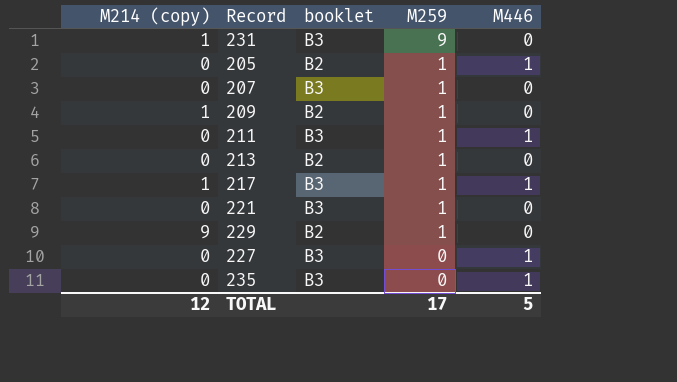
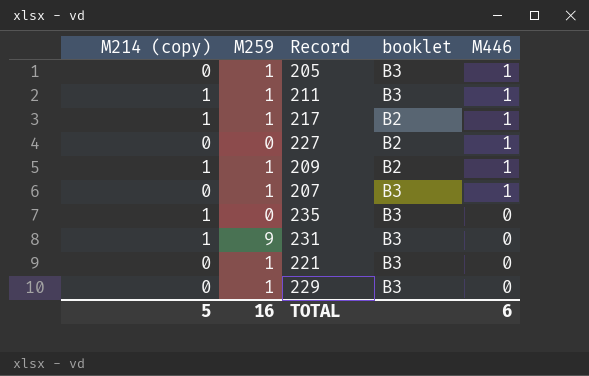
row order: M259 descending -> M446 descending
column M259 | position: 4 -> 2
row 213: 0 | B2 | 1 | 0 -> none
205 | booklet: B2 -> B3
211 | M214 (copy): 0 -> 1
217 | booklet: B3 -> B2
227 | booklet: B3 -> B2
209 | M446: 0 -> 1
207 | M446: 0 -> 1
235 | M214 (copy): 0 -> 1
235 | M446: 1 -> 0
229 | M214 (copy): 9 -> 0
229 | booklet: B2 -> B3
TOTAL | M214 (copy): 12 -> 5
TOTAL | M259: 17 -> 16
TOTAL | M446: 5 -> 6

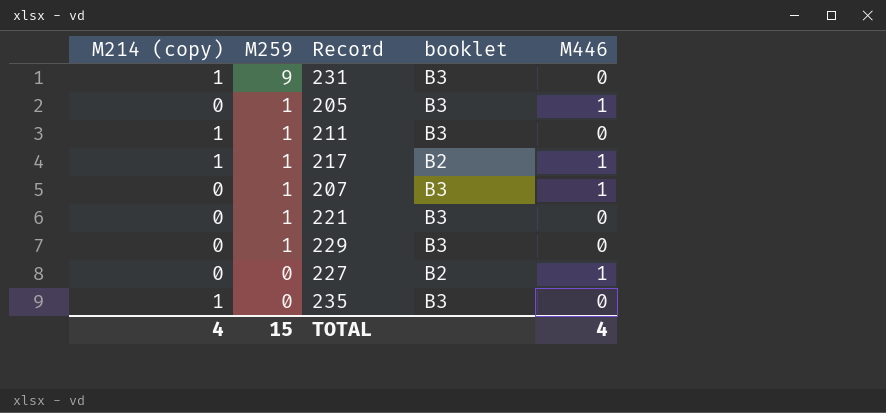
row order: M446 descending -> M259 descending
row 209: 1 | 1 | B2 | 1 -> none
211 | M446: 1 -> 0
TOTAL | M214 (copy): 5 -> 4
TOTAL | M259: 16 -> 15
TOTAL | M446: 6 -> 4

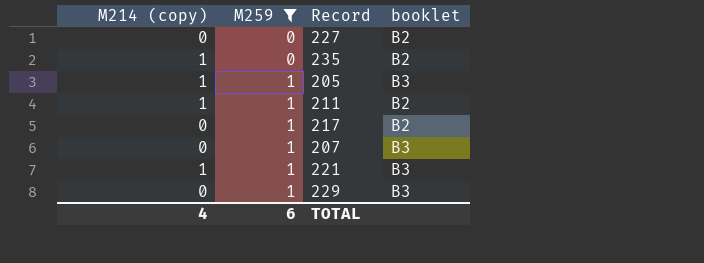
filter: none -> M259 != 9
row order: M259 descending -> M259 ascending
column M446 | position: 5 -> none
235 | booklet: B3 -> B2
205 | M214 (copy): 0 -> 1
211 | booklet: B3 -> B2
217 | M214 (copy): 1 -> 0
221 | M214 (copy): 0 -> 1
TOTAL | M259: 15 -> 6

